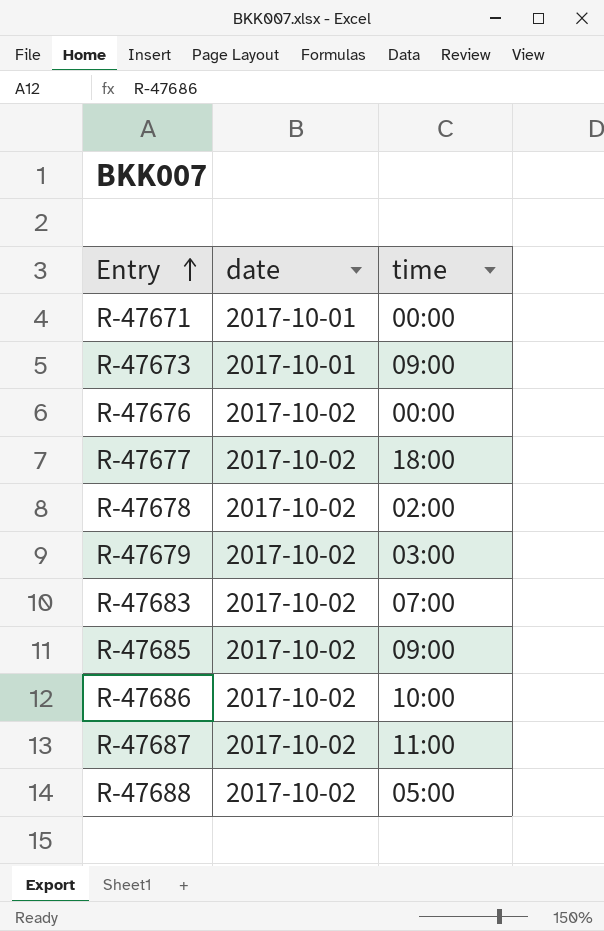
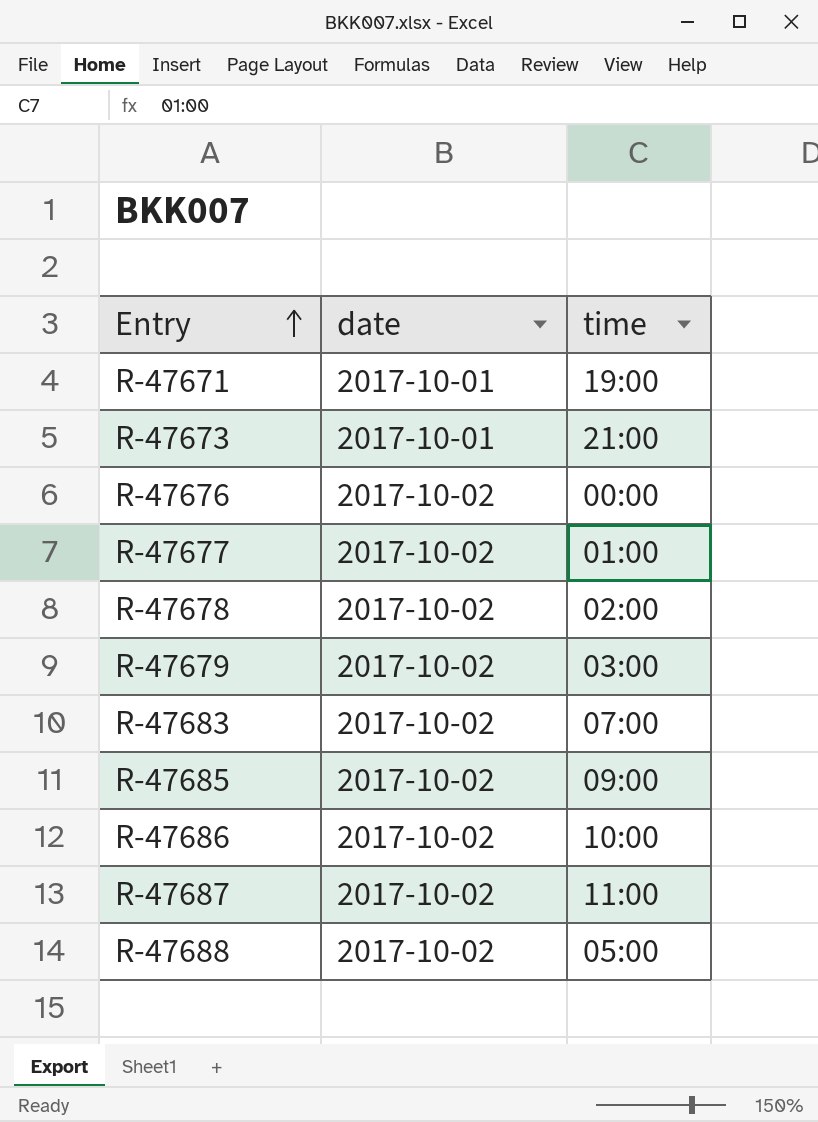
R-47671 | time: 00:00 -> 19:00
R-47673 | time: 09:00 -> 21:00
R-47677 | time: 18:00 -> 01:00

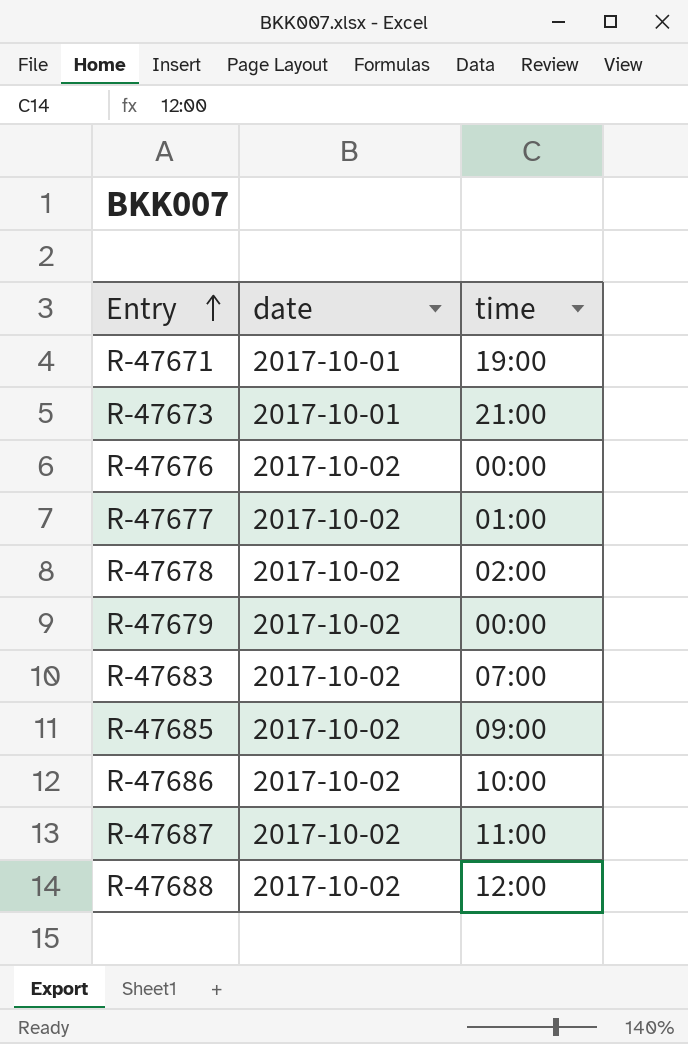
R-47679 | time: 03:00 -> 00:00
R-47688 | time: 05:00 -> 12:00

